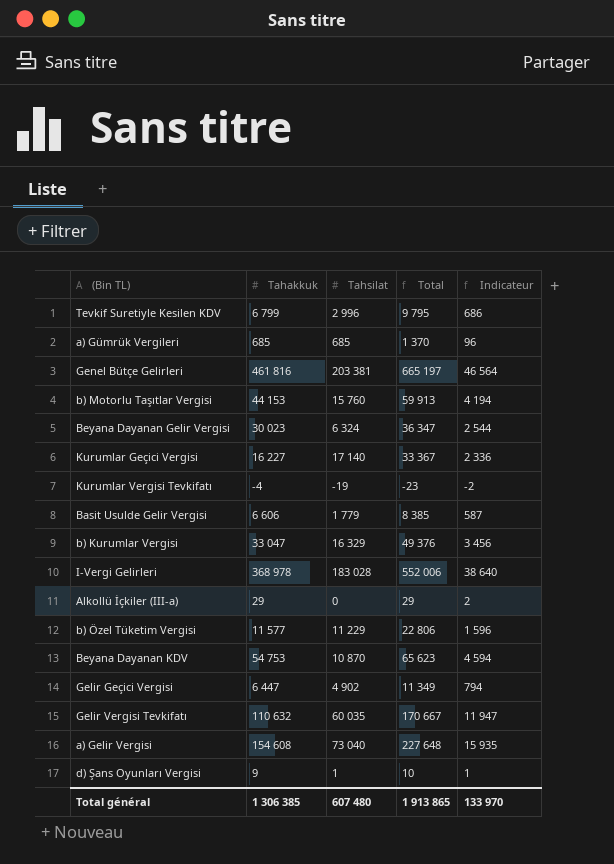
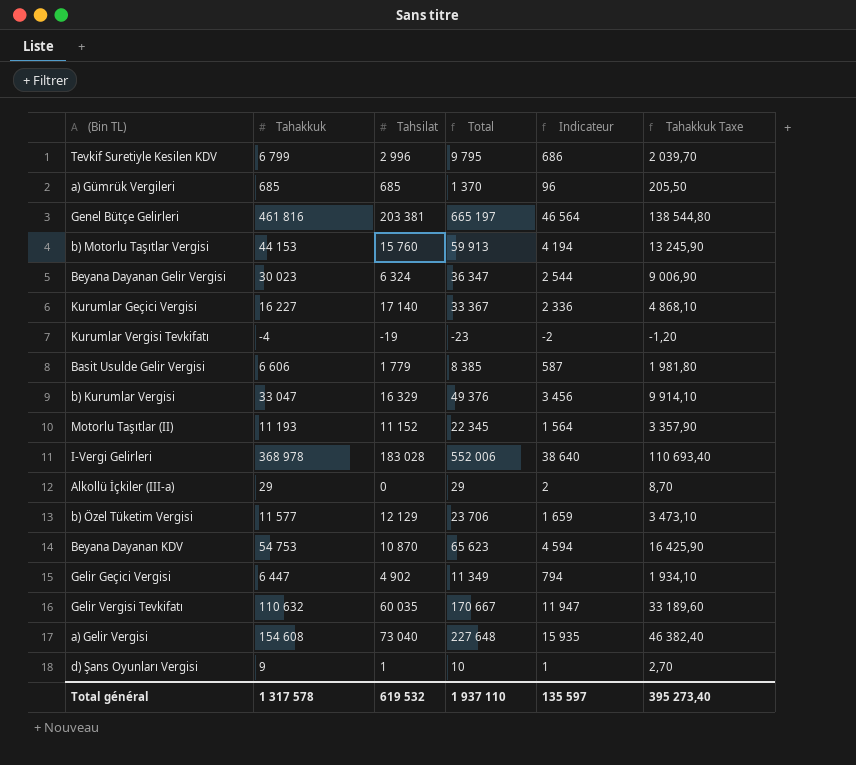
column Tahakkuk Taxe | formula: none -> [Tahakkuk] * 0,3
row Motorlu Taşıtlar (II): none -> 11 193 | 11 152 | 22 345 | 1 564 | 3 357,90
b) Özel Tüketim Vergisi | Tahsilat: 11 229 -> 12 129
b) Özel Tüketim Vergisi | Total: 22 806 -> 23 706
b) Özel Tüketim Vergisi | Indicateur: 1 596 -> 1 659
Total général | Tahakkuk: 1 306 385 -> 1 317 578
Total général | Tahsilat: 607 480 -> 619 532
Total général | Total: 1 913 865 -> 1 937 110
Total général | Indicateur: 133 970 -> 135 597

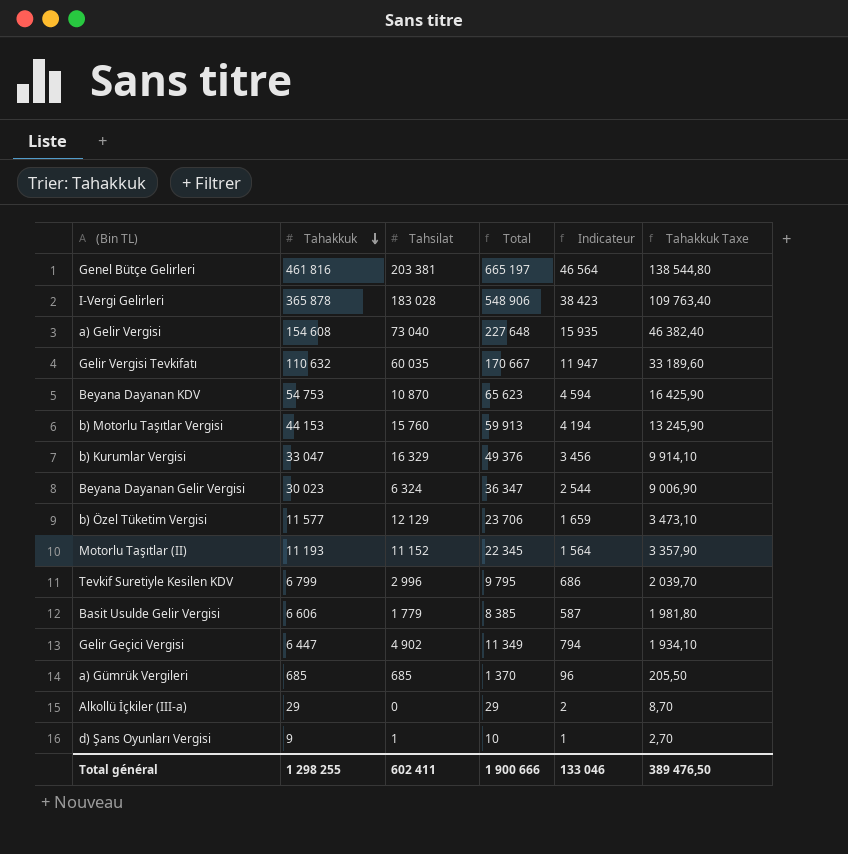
row order: none -> Tahakkuk descending
row Kurumlar Geçici Vergisi: 16 227 | 17 140 | 33 367 | 2 336 | 4 868,10 -> none
row Kurumlar Vergisi Tevkifatı: -4 | -19 | -23 | -2 | -1,20 -> none
I-Vergi Gelirleri | Tahakkuk: 368 978 -> 365 878
I-Vergi Gelirleri | Total: 552 006 -> 548 906
I-Vergi Gelirleri | Indicateur: 38 640 -> 38 423
I-Vergi Gelirleri | Tahakkuk Taxe: 110 693,40 -> 109 763,40
Total général | Tahakkuk: 1 317 578 -> 1 298 255
Total général | Tahsilat: 619 532 -> 602 411
Total général | Total: 1 937 110 -> 1 900 666
Total général | Indicateur: 135 597 -> 133 046
Total général | Tahakkuk Taxe: 395 273,40 -> 389 476,50

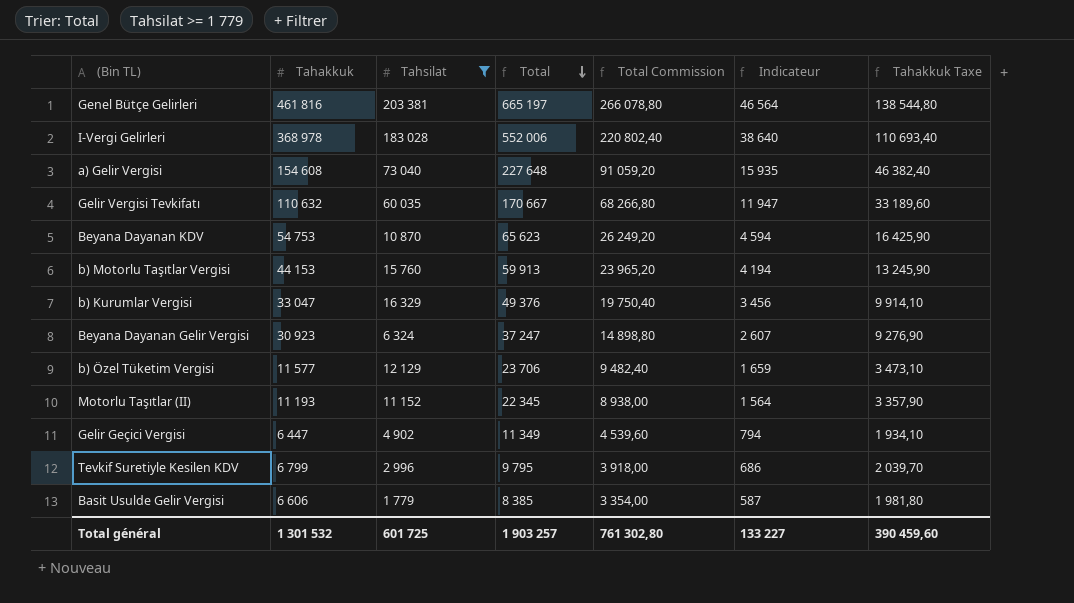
filter: none -> Tahsilat >= 1 779
row order: Tahakkuk descending -> Total descending
column Total Commission | formula: none -> [Total] * 0,4
I-Vergi Gelirleri | Tahakkuk: 365 878 -> 368 978
I-Vergi Gelirleri | Total: 548 906 -> 552 006
I-Vergi Gelirleri | Indicateur: 38 423 -> 38 640
I-Vergi Gelirleri | Tahakkuk Taxe: 109 763,40 -> 110 693,40
Beyana Dayanan Gelir Vergisi | Tahakkuk: 30 023 -> 30 923
Beyana Dayanan Gelir Vergisi | Total: 36 347 -> 37 247
Beyana Dayanan Gelir Vergisi | Indicateur: 2 544 -> 2 607
Beyana Dayanan Gelir Vergisi | Tahakkuk Taxe: 9 006,90 -> 9 276,90
Total général | Tahakkuk: 1 298 255 -> 1 301 532
Total général | Tahsilat: 602 411 -> 601 725
Total général | Total: 1 900 666 -> 1 903 257
Total général | Indicateur: 133 046 -> 133 227
Total général | Tahakkuk Taxe: 389 476,50 -> 390 459,60

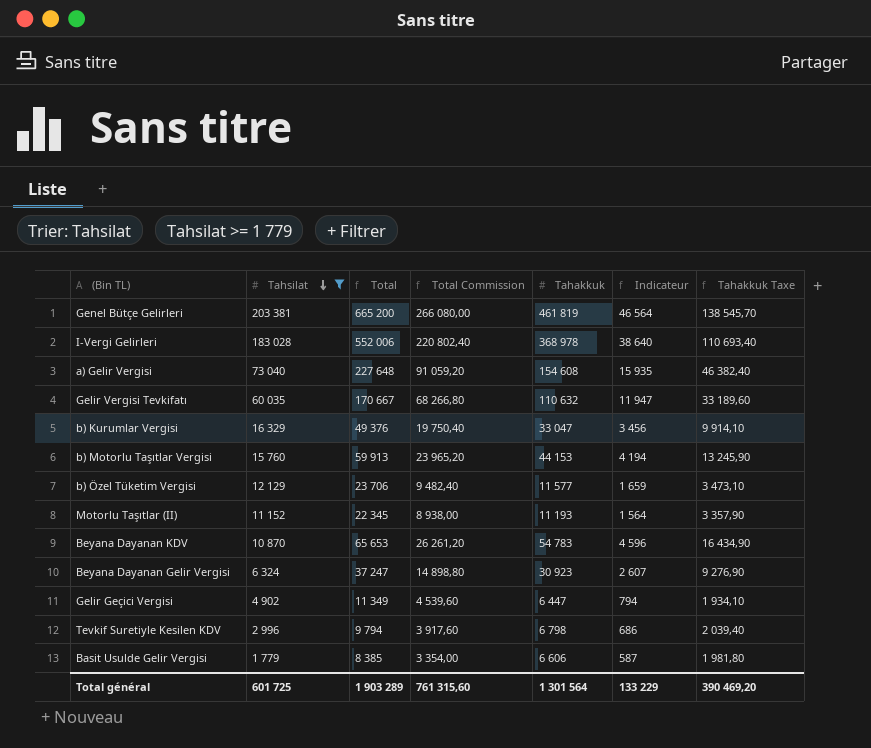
row order: Total descending -> Tahsilat descending
column Tahakkuk | position: 2 -> 5
Genel Bütçe Gelirleri | Total: 665 197 -> 665 200
Genel Bütçe Gelirleri | Total Commission: 266 078,80 -> 266 080,00
Genel Bütçe Gelirleri | Tahakkuk: 461 816 -> 461 819
Genel Bütçe Gelirleri | Tahakkuk Taxe: 138 544,80 -> 138 545,70
Beyana Dayanan KDV | Total: 65 623 -> 65 653
Beyana Dayanan KDV | Total Commission: 26 249,20 -> 26 261,20
Beyana Dayanan KDV | Tahakkuk: 54 753 -> 54 783
Beyana Dayanan KDV | Indicateur: 4 594 -> 4 596
Beyana Dayanan KDV | Tahakkuk Taxe: 16 425,90 -> 16 434,90
Tevkif Suretiyle Kesilen KDV | Total: 9 795 -> 9 794
Tevkif Suretiyle Kesilen KDV | Total Commission: 3 918,00 -> 3 917,60
Tevkif Suretiyle Kesilen KDV | Tahakkuk: 6 799 -> 6 798
Tevkif Suretiyle Kesilen KDV | Tahakkuk Taxe: 2 039,70 -> 2 039,40
Total général | Total: 1 903 257 -> 1 903 289
Total général | Total Commission: 761 302,80 -> 761 315,60
Total général | Tahakkuk: 1 301 532 -> 1 301 564
Total général | Indicateur: 133 227 -> 133 229
Total général | Tahakkuk Taxe: 390 459,60 -> 390 469,20

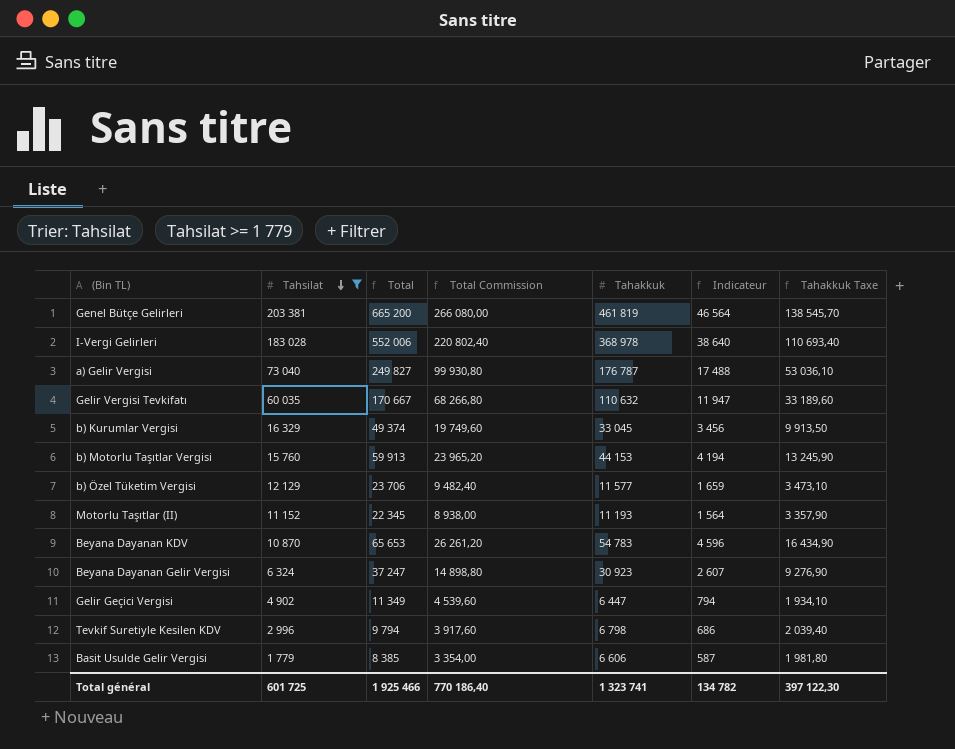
a) Gelir Vergisi | Total: 227 648 -> 249 827
a) Gelir Vergisi | Total Commission: 91 059,20 -> 99 930,80
a) Gelir Vergisi | Tahakkuk: 154 608 -> 176 787
a) Gelir Vergisi | Indicateur: 15 935 -> 17 488
a) Gelir Vergisi | Tahakkuk Taxe: 46 382,40 -> 53 036,10
b) Kurumlar Vergisi | Total: 49 376 -> 49 374
b) Kurumlar Vergisi | Total Commission: 19 750,40 -> 19 749,60
b) Kurumlar Vergisi | Tahakkuk: 33 047 -> 33 045
b) Kurumlar Vergisi | Tahakkuk Taxe: 9 914,10 -> 9 913,50
Total général | Total: 1 903 289 -> 1 925 466
Total général | Total Commission: 761 315,60 -> 770 186,40
Total général | Tahakkuk: 1 301 564 -> 1 323 741
Total général | Indicateur: 133 229 -> 134 782
Total général | Tahakkuk Taxe: 390 469,20 -> 397 122,30

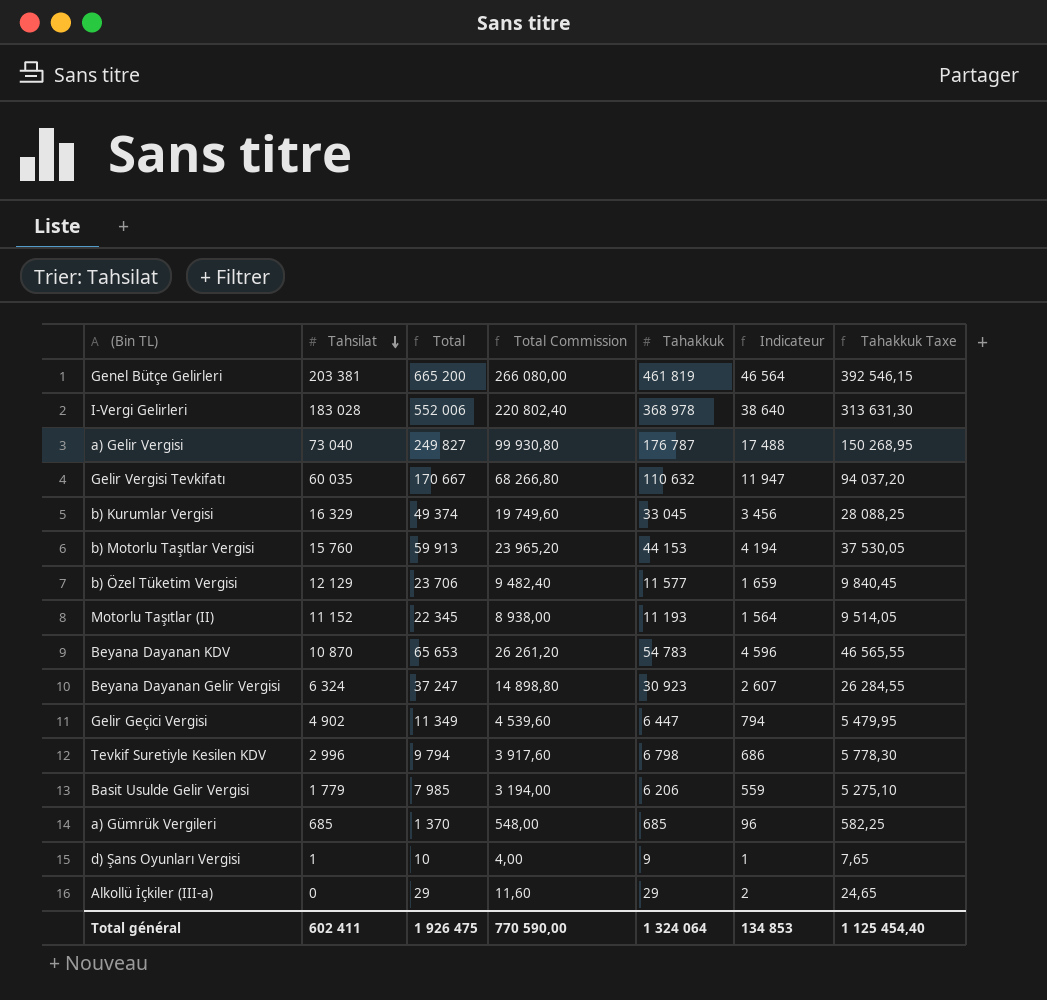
filter: Tahsilat >= 1 779 -> none
column Tahakkuk Taxe | formula: [Tahakkuk] * 0,3 -> [Tahakkuk] * 0,85
Basit Usulde Gelir Vergisi | Total: 8 385 -> 7 985
Basit Usulde Gelir Vergisi | Total Commission: 3 354,00 -> 3 194,00
Basit Usulde Gelir Vergisi | Tahakkuk: 6 606 -> 6 206
Basit Usulde Gelir Vergisi | Indicateur: 587 -> 559
Total général | Tahsilat: 601 725 -> 602 411
Total général | Total: 1 925 466 -> 1 926 475
Total général | Total Commission: 770 186,40 -> 770 590,00
Total général | Tahakkuk: 1 323 741 -> 1 324 064
Total général | Indicateur: 134 782 -> 134 853
Total général | Tahakkuk Taxe: 397 122,30 -> 1 125 454,40

